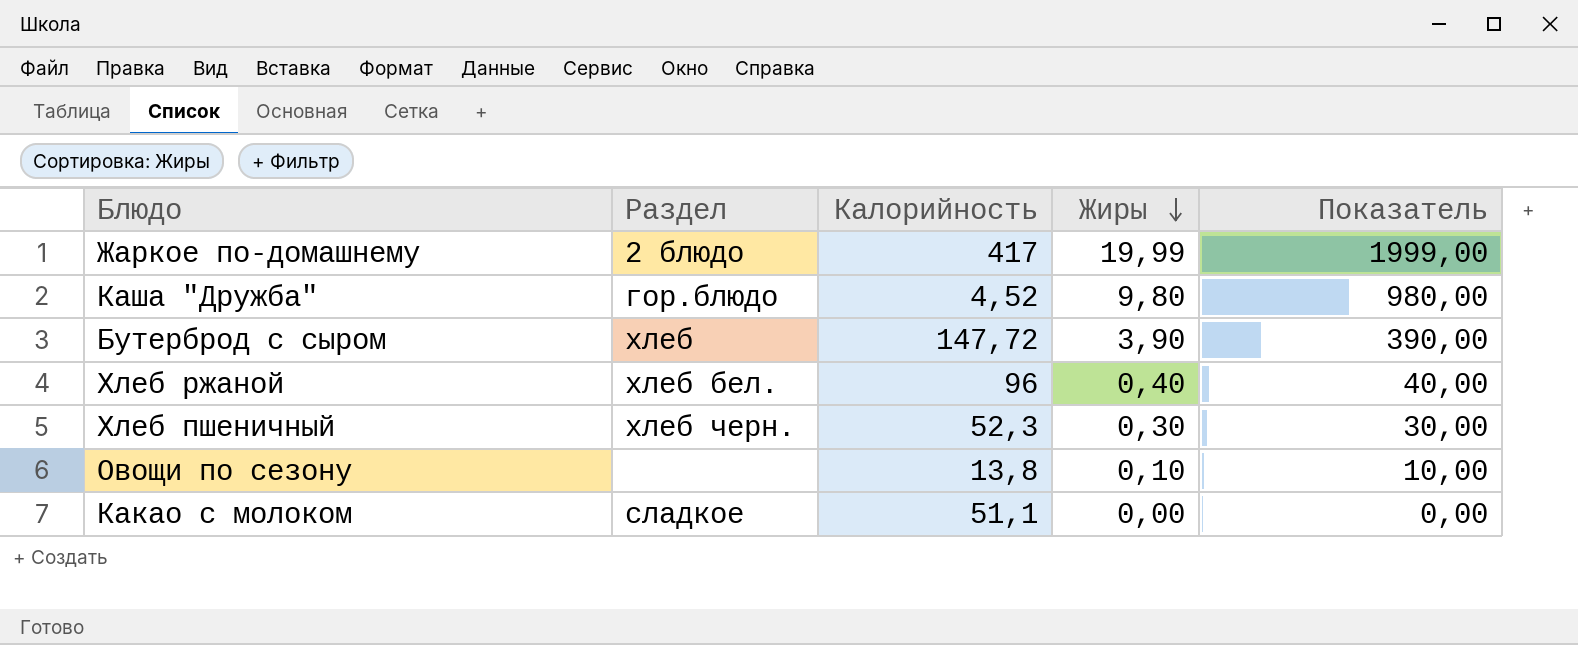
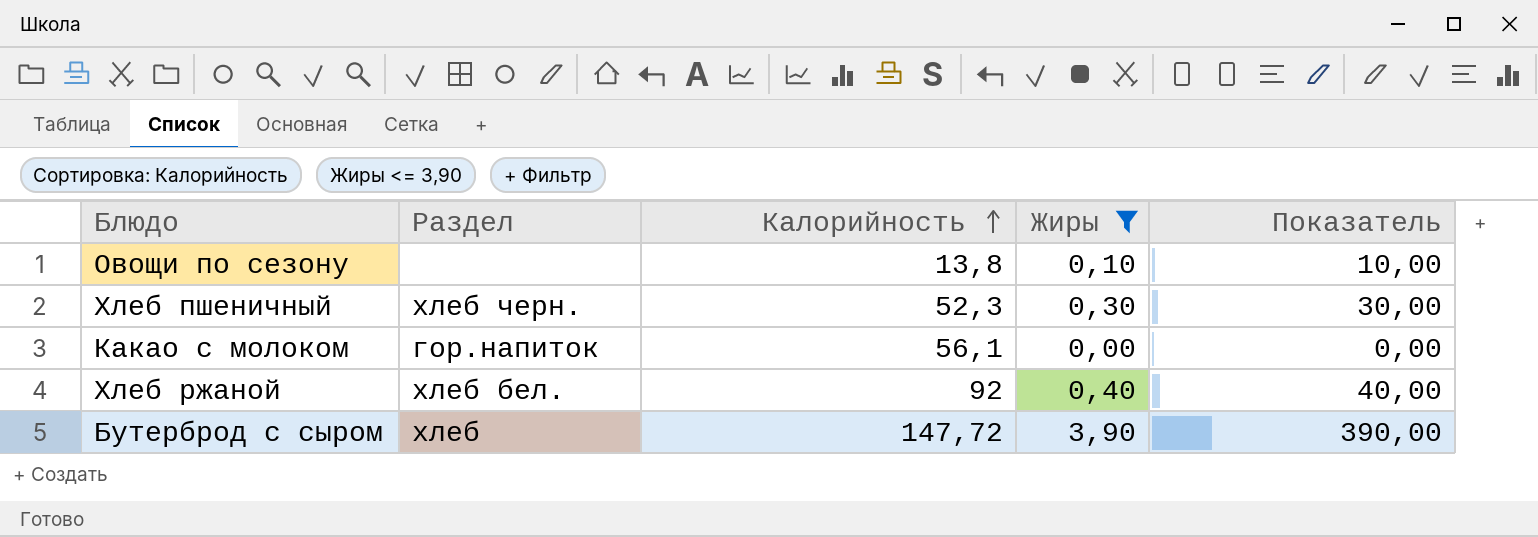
filter: none -> Жиры <= 3,90
row order: Жиры descending -> Калорийность ascending
Какао с молоком | Раздел: сладкое -> гор.напиток
Какао с молоком | Калорийность: 51,1 -> 56,1
Хлеб ржаной | Калорийность: 96 -> 92

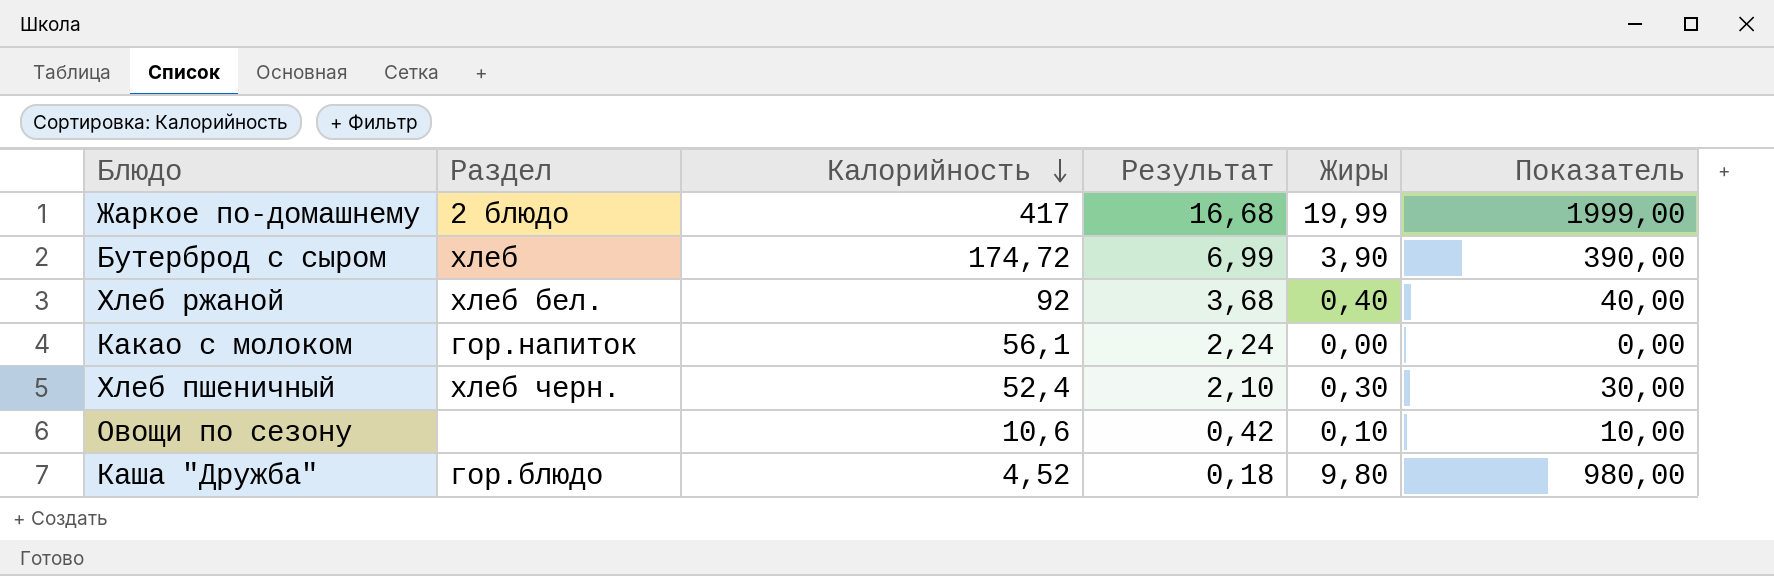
filter: Жиры <= 3,90 -> none
row order: Калорийность ascending -> Калорийность descending
column Результат | formula: none -> [Калорийность] * 0,04
Бутерброд с сыром | Калорийность: 147,72 -> 174,72
Хлеб пшеничный | Калорийность: 52,3 -> 52,4
Овощи по сезону | Калорийность: 13,8 -> 10,6

